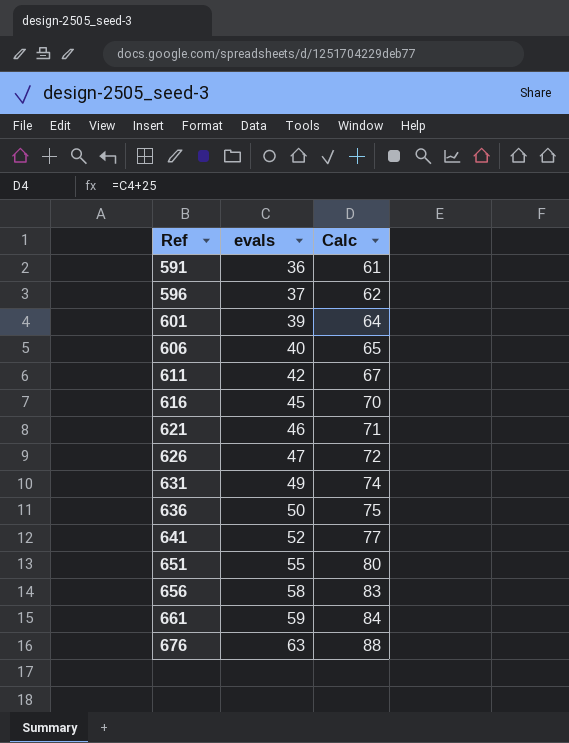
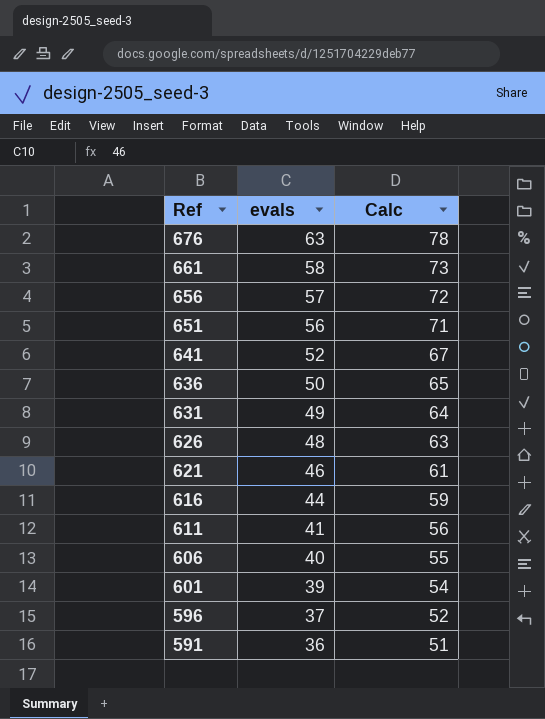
row order: Ref ascending -> Ref descending
column Calc | formula: [evals] + 25 -> [evals] + 15
661 | evals: 59 -> 58
656 | evals: 58 -> 57
651 | evals: 55 -> 56
626 | evals: 47 -> 48
616 | evals: 45 -> 44
611 | evals: 42 -> 41

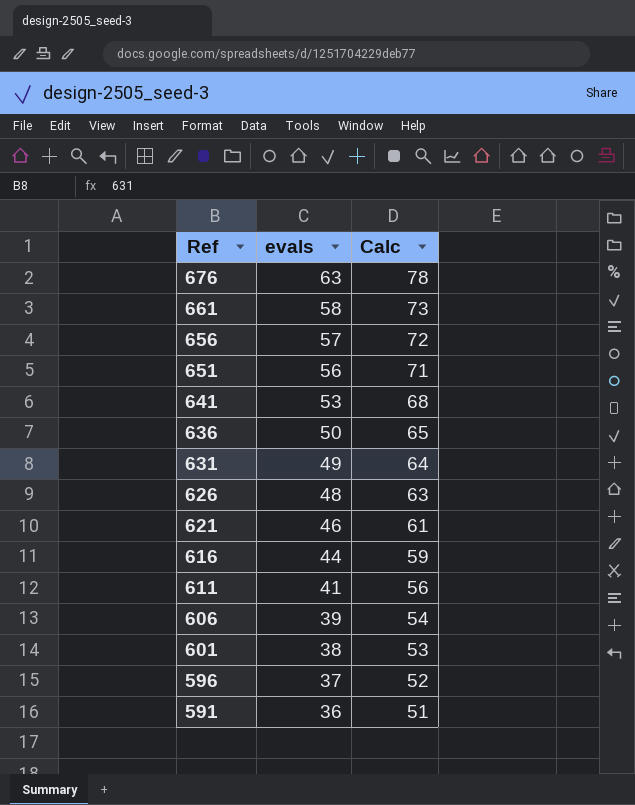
641 | evals: 52 -> 53
641 | Calc: 67 -> 68
606 | evals: 40 -> 39
606 | Calc: 55 -> 54
601 | evals: 39 -> 38
601 | Calc: 54 -> 53

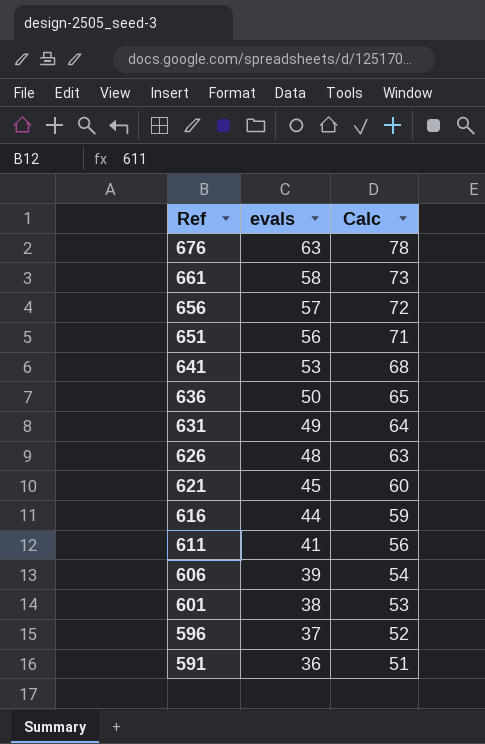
621 | evals: 46 -> 45
621 | Calc: 61 -> 60

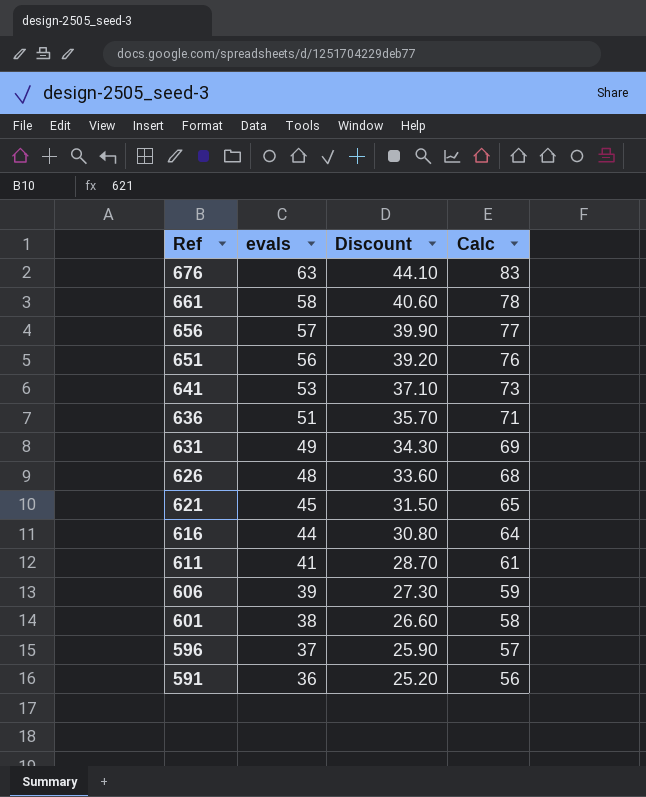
column Discount | formula: none -> [evals] * 0.7
column Calc | formula: [evals] + 15 -> [evals] + 20
636 | evals: 50 -> 51

